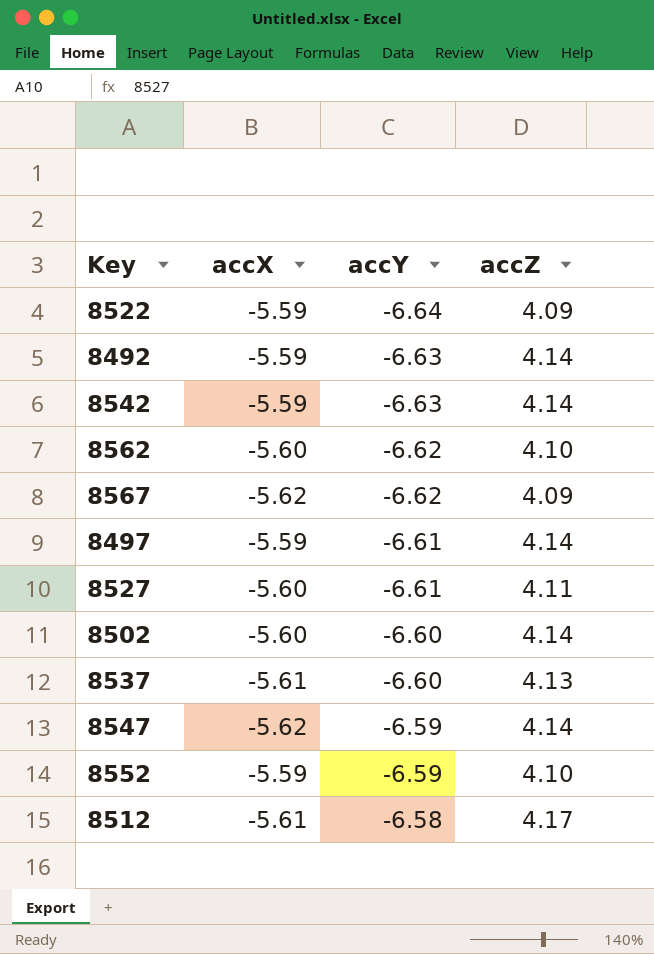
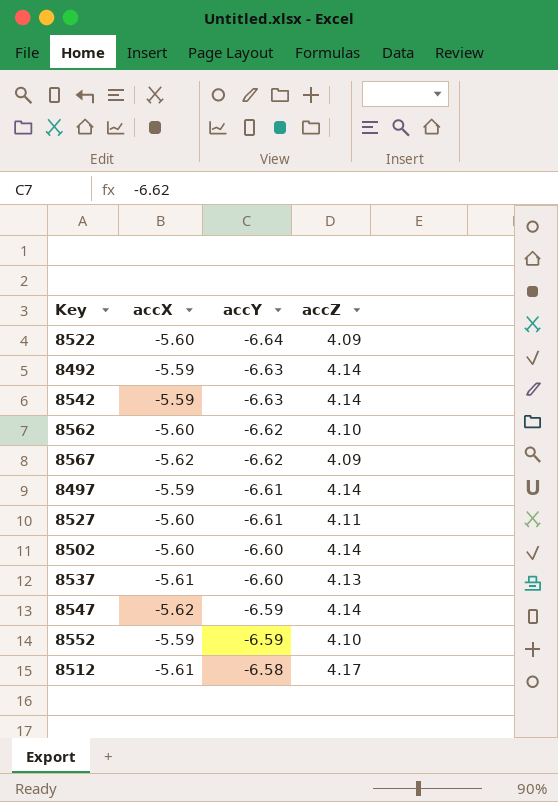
8522 | accX: -5.59 -> -5.60

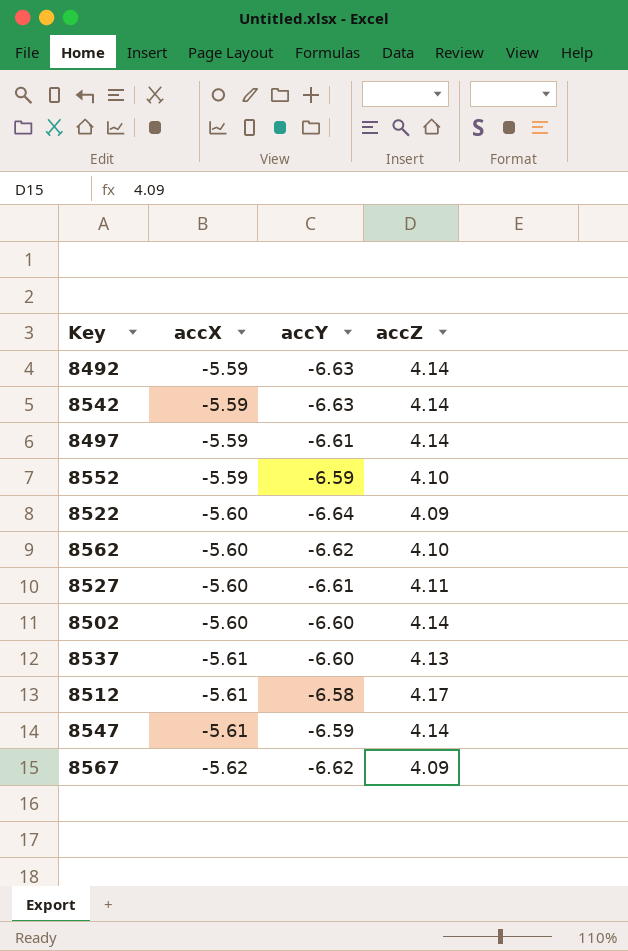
row order: accY ascending -> accX descending
8547 | accX: -5.62 -> -5.61

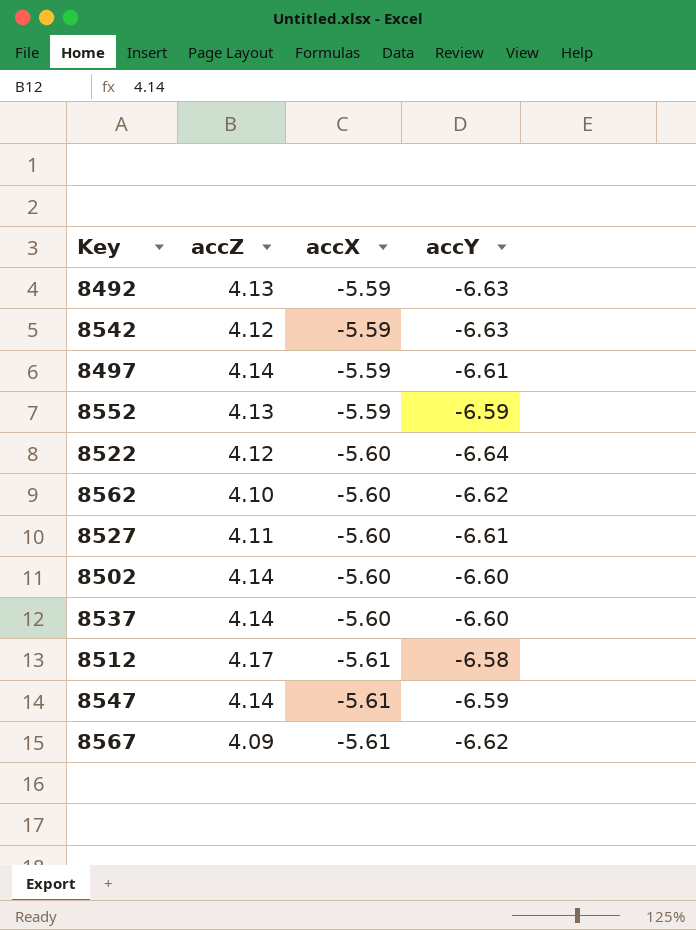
column accZ | position: 4 -> 2
8492 | accZ: 4.14 -> 4.13
8542 | accZ: 4.14 -> 4.12
8552 | accZ: 4.10 -> 4.13
8522 | accZ: 4.09 -> 4.12
8537 | accZ: 4.13 -> 4.14
8537 | accX: -5.61 -> -5.60
8567 | accX: -5.62 -> -5.61

